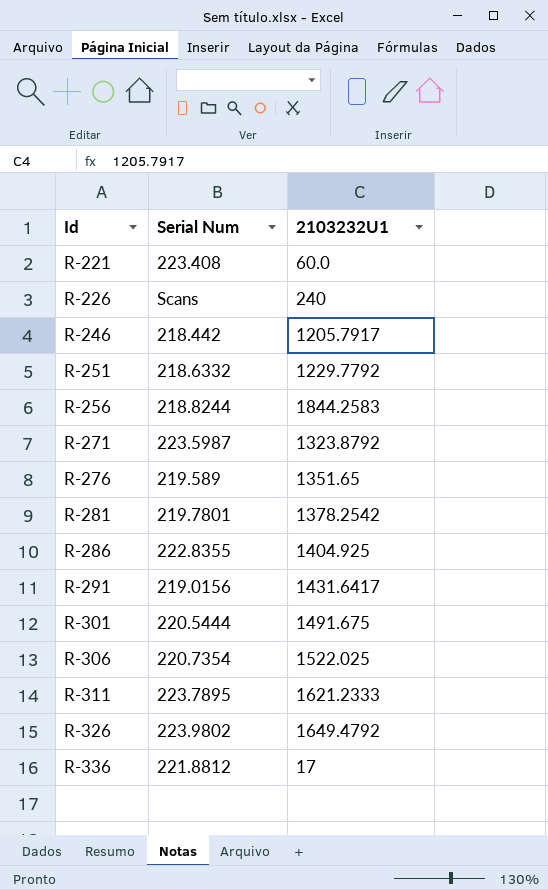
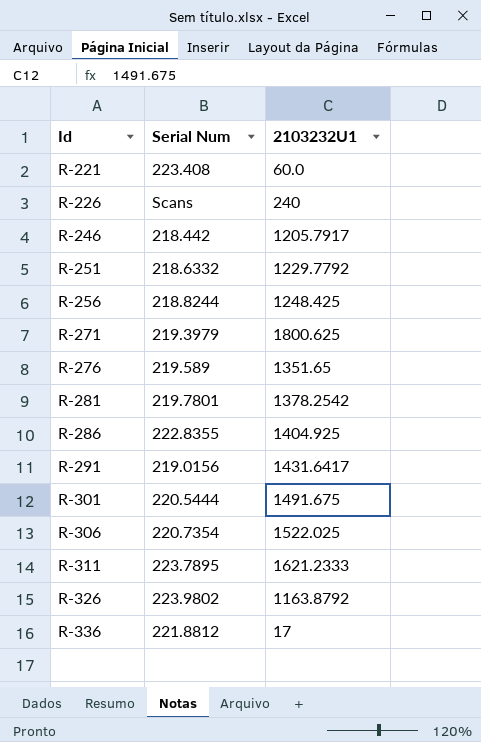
R-256 | 2103232U1: 1844.2583 -> 1248.425
R-271 | Serial Num: 223.5987 -> 219.3979
R-271 | 2103232U1: 1323.8792 -> 1800.625
R-326 | 2103232U1: 1649.4792 -> 1163.8792

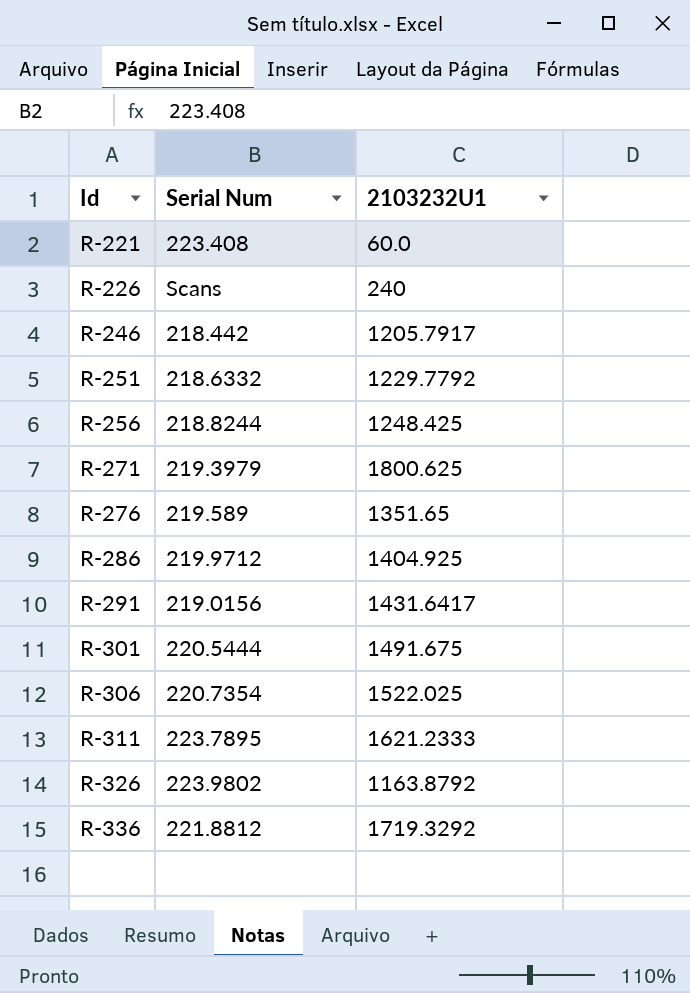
row R-281: 219.7801 | 1378.2542 -> none
R-286 | Serial Num: 222.8355 -> 219.9712
R-336 | 2103232U1: 17 -> 1719.3292

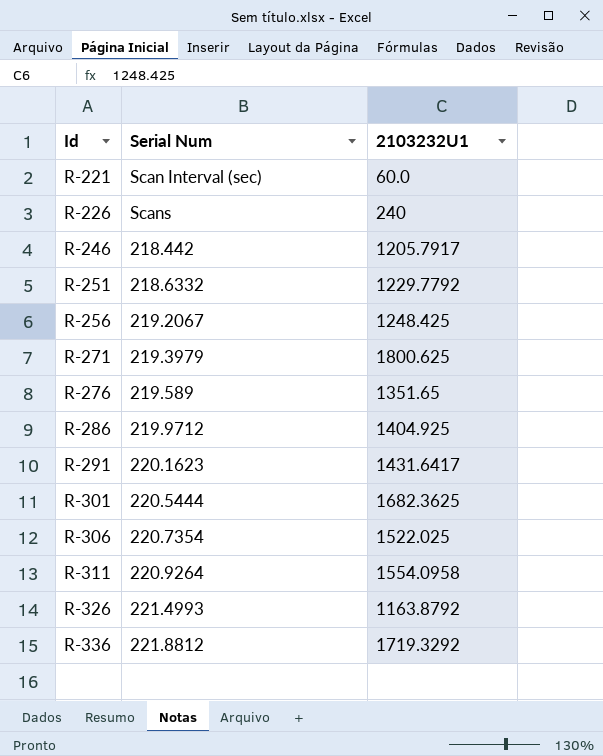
R-221 | Serial Num: 223.408 -> Scan Interval (sec)
R-256 | Serial Num: 218.8244 -> 219.2067
R-291 | Serial Num: 219.0156 -> 220.1623
R-301 | 2103232U1: 1491.675 -> 1682.3625
R-311 | Serial Num: 223.7895 -> 220.9264
R-311 | 2103232U1: 1621.2333 -> 1554.0958
R-326 | Serial Num: 223.9802 -> 221.4993

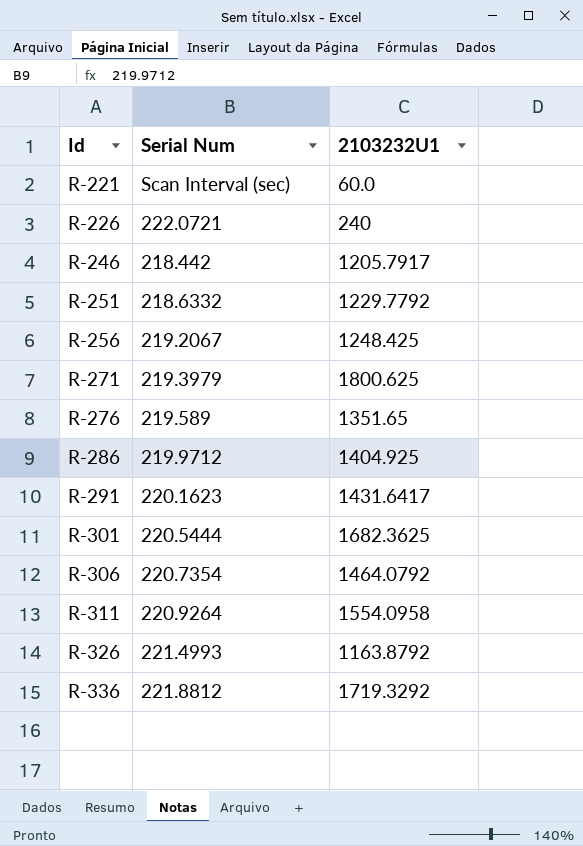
R-226 | Serial Num: Scans -> 222.0721
R-306 | 2103232U1: 1522.025 -> 1464.0792

